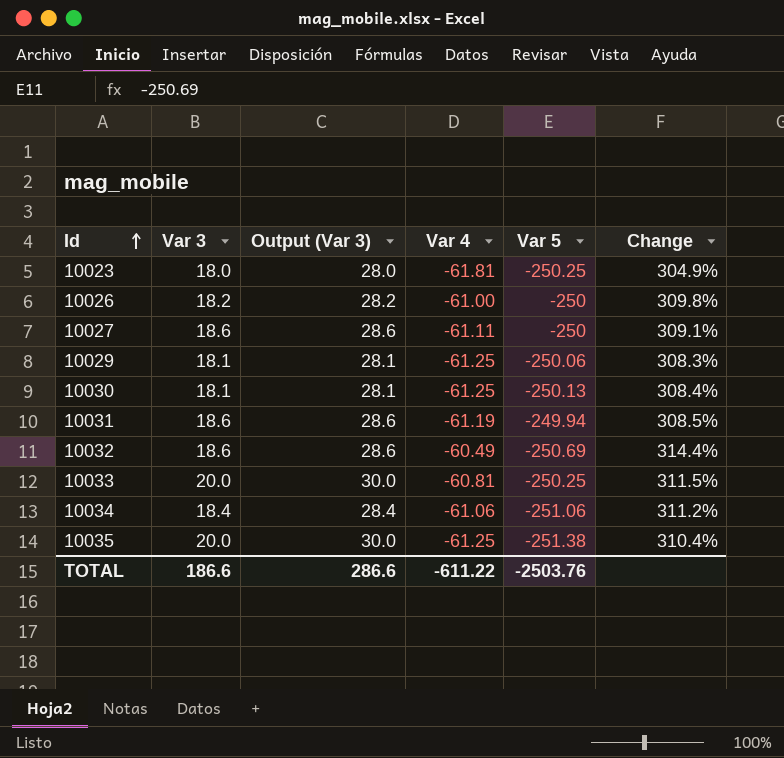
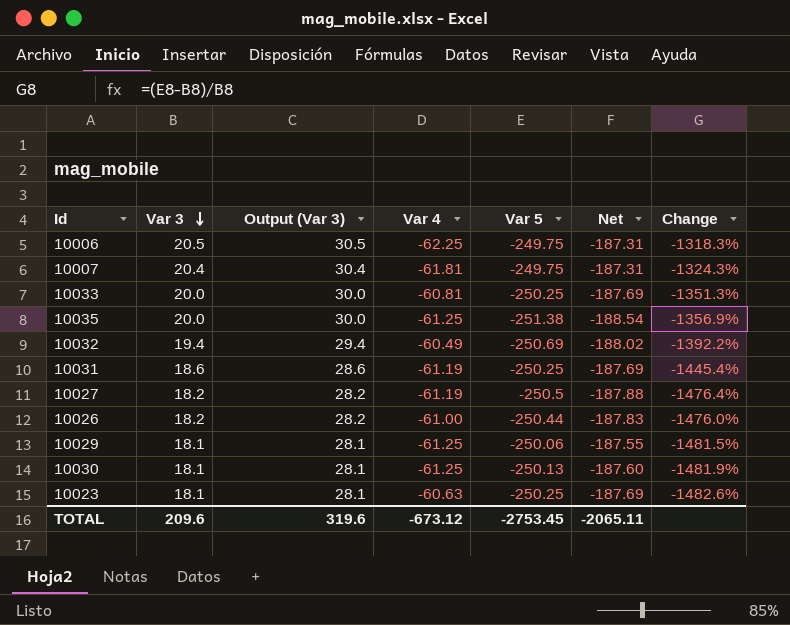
row order: Id ascending -> Var 3 descending
column Net | formula: none -> [Var 5] * 0.75
column Change | formula: ([Var 5] - [Var 4]) / [Var 4] -> ([Var 5] - [Var 3]) / [Var 3]
row 10034: 18.4 | 28.4 | -61.06 | -251.06 | 311.2% -> none
row 10006: none -> 20.5 | 30.5 | -62.25 | -249.75 | -187.31 | -1318.3%
row 10007: none -> 20.4 | 30.4 | -61.81 | -249.75 | -187.31 | -1324.3%
10032 | Var 3: 18.6 -> 19.4
10032 | Output (Var 3): 28.6 -> 29.4
10031 | Var 5: -249.94 -> -250.25
10027 | Var 3: 18.6 -> 18.2
10027 | Output (Var 3): 28.6 -> 28.2
10027 | Var 4: -61.11 -> -61.19
10027 | Var 5: -250 -> -250.5
10026 | Var 5: -250 -> -250.44
10023 | Var 3: 18.0 -> 18.1
10023 | Output (Var 3): 28.0 -> 28.1
10023 | Var 4: -61.81 -> -60.63
TOTAL | Var 3: 186.6 -> 209.6
TOTAL | Output (Var 3): 286.6 -> 319.6
TOTAL | Var 4: -611.22 -> -673.12
TOTAL | Var 5: -2503.76 -> -2753.45

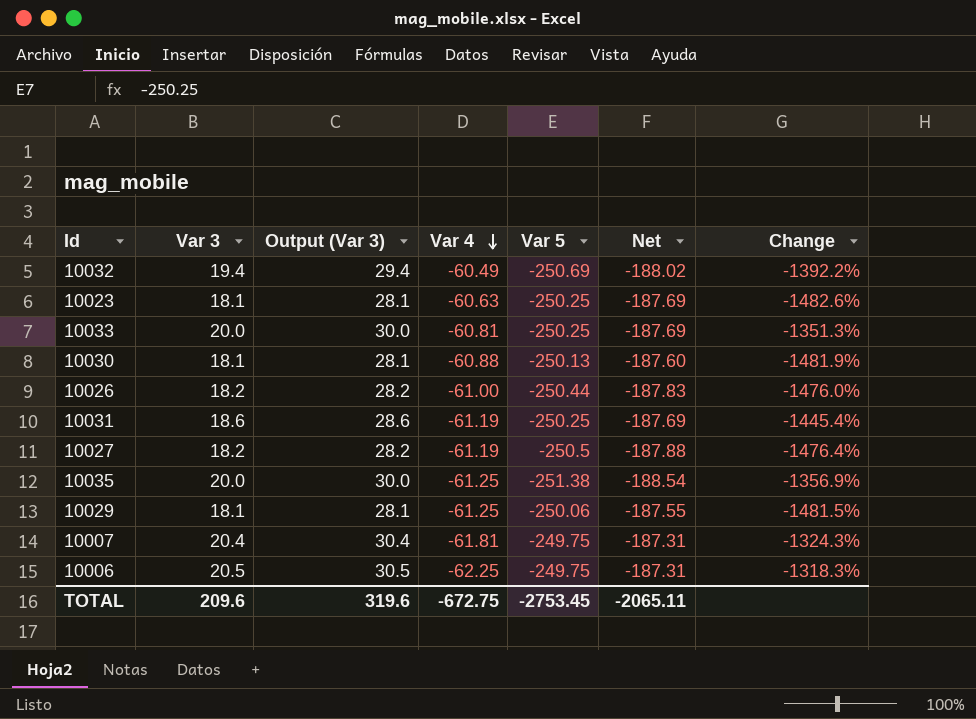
row order: Var 3 descending -> Var 4 descending
10030 | Var 4: -61.25 -> -60.88
TOTAL | Var 4: -673.12 -> -672.75

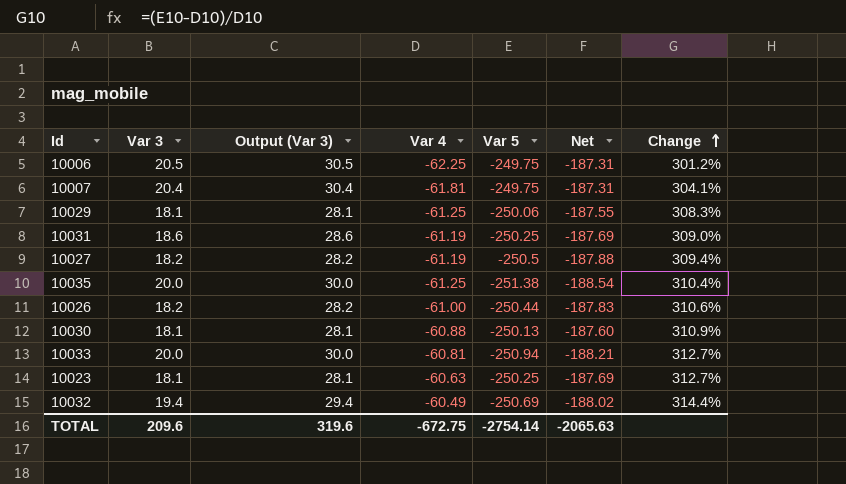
row order: Var 4 descending -> Change ascending
column Change | formula: ([Var 5] - [Var 3]) / [Var 3] -> ([Var 5] - [Var 4]) / [Var 4]
10033 | Var 5: -250.25 -> -250.94
10033 | Net: -187.69 -> -188.21
TOTAL | Var 5: -2753.45 -> -2754.14
TOTAL | Net: -2065.11 -> -2065.63

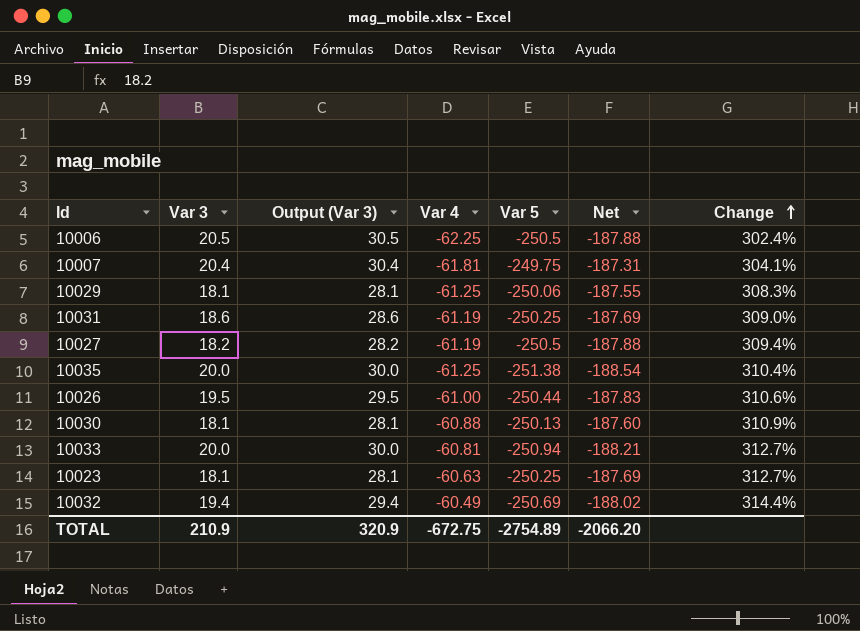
10006 | Var 5: -249.75 -> -250.5
10006 | Net: -187.31 -> -187.88
10006 | Change: 301.2% -> 302.4%
10026 | Var 3: 18.2 -> 19.5
10026 | Output (Var 3): 28.2 -> 29.5
TOTAL | Var 3: 209.6 -> 210.9
TOTAL | Output (Var 3): 319.6 -> 320.9
TOTAL | Var 5: -2754.14 -> -2754.89
TOTAL | Net: -2065.63 -> -2066.20

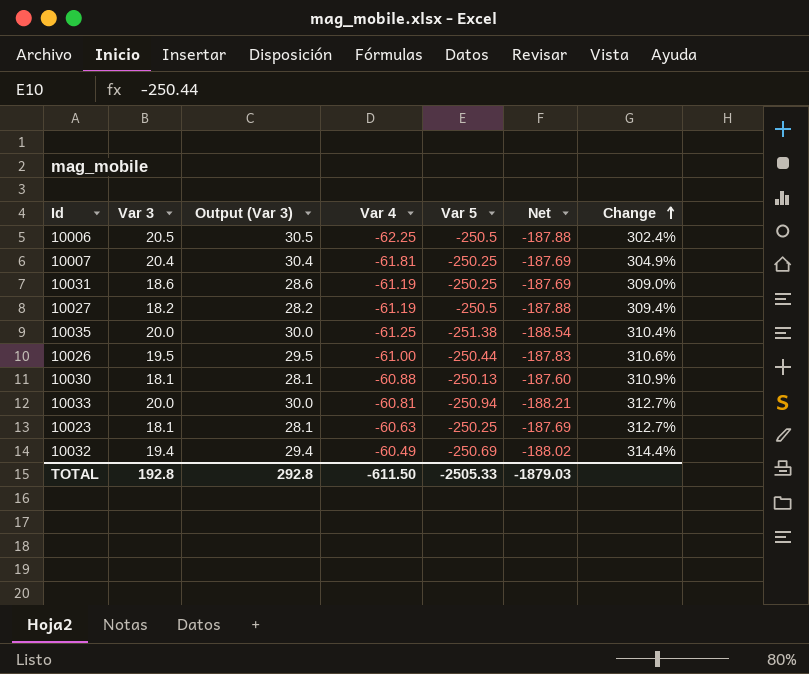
row 10029: 18.1 | 28.1 | -61.25 | -250.06 | -187.55 | 308.3% -> none
10007 | Var 5: -249.75 -> -250.25
10007 | Net: -187.31 -> -187.69
10007 | Change: 304.1% -> 304.9%
TOTAL | Var 3: 210.9 -> 192.8
TOTAL | Output (Var 3): 320.9 -> 292.8
TOTAL | Var 4: -672.75 -> -611.50
TOTAL | Var 5: -2754.89 -> -2505.33
TOTAL | Net: -2066.20 -> -1879.03

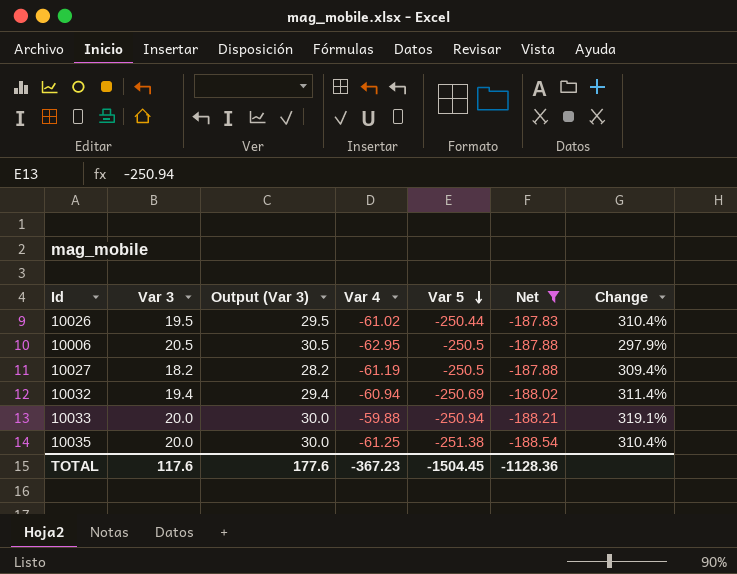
filter: none -> Net <= -187.83
row order: Change ascending -> Var 5 descending
10026 | Var 4: -61.00 -> -61.02
10026 | Change: 310.6% -> 310.4%
10006 | Var 4: -62.25 -> -62.95
10006 | Change: 302.4% -> 297.9%
10032 | Var 4: -60.49 -> -60.94
10032 | Change: 314.4% -> 311.4%
10033 | Var 4: -60.81 -> -59.88
10033 | Change: 312.7% -> 319.1%
TOTAL | Var 3: 192.8 -> 117.6
TOTAL | Output (Var 3): 292.8 -> 177.6
TOTAL | Var 4: -611.50 -> -367.23
TOTAL | Var 5: -2505.33 -> -1504.45
TOTAL | Net: -1879.03 -> -1128.36

